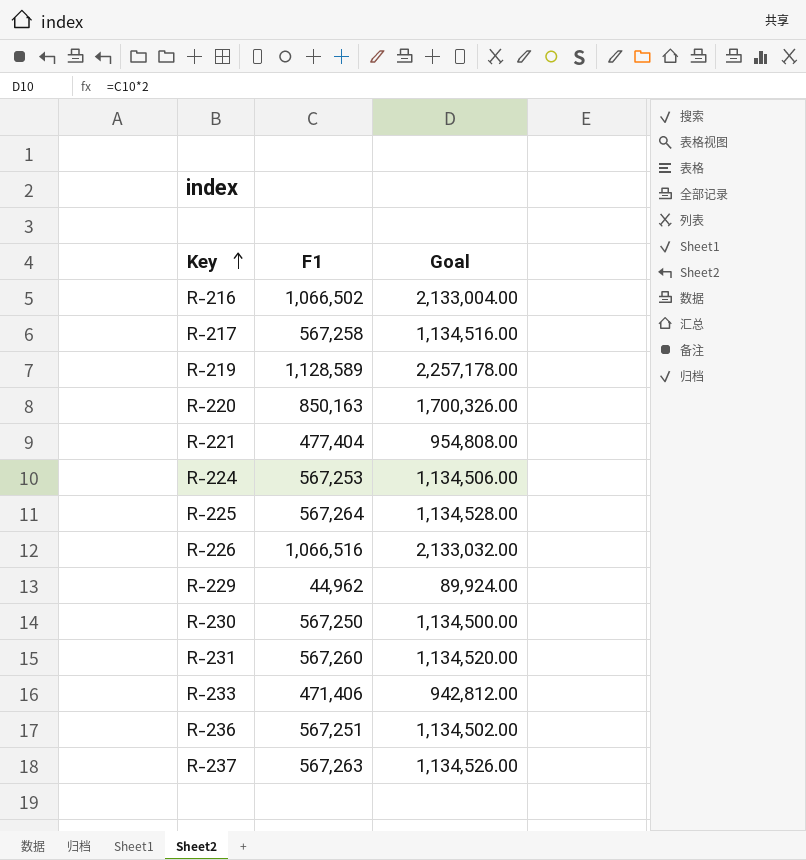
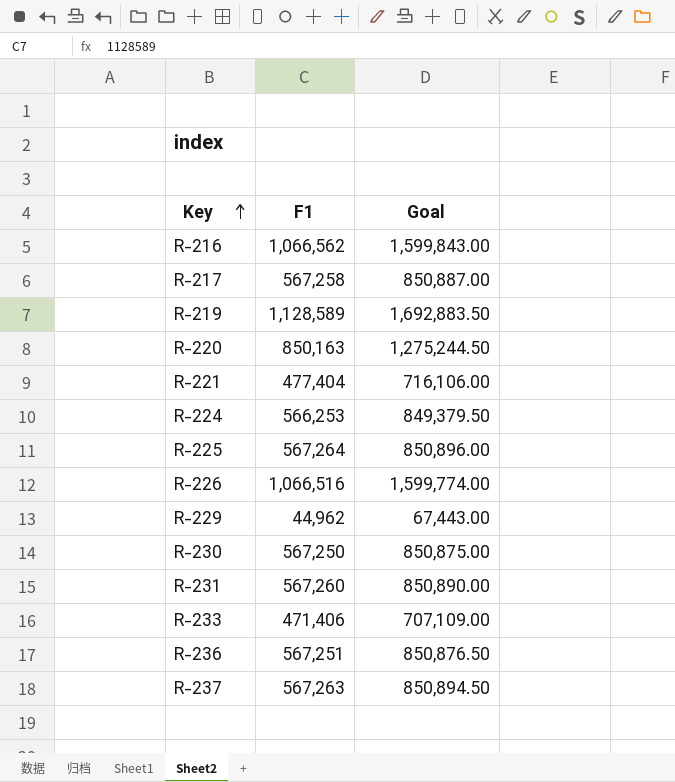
column Goal | formula: [F1] * 2 -> [F1] * 1.5
R-216 | F1: 1,066,502 -> 1,066,562
R-224 | F1: 567,253 -> 566,253

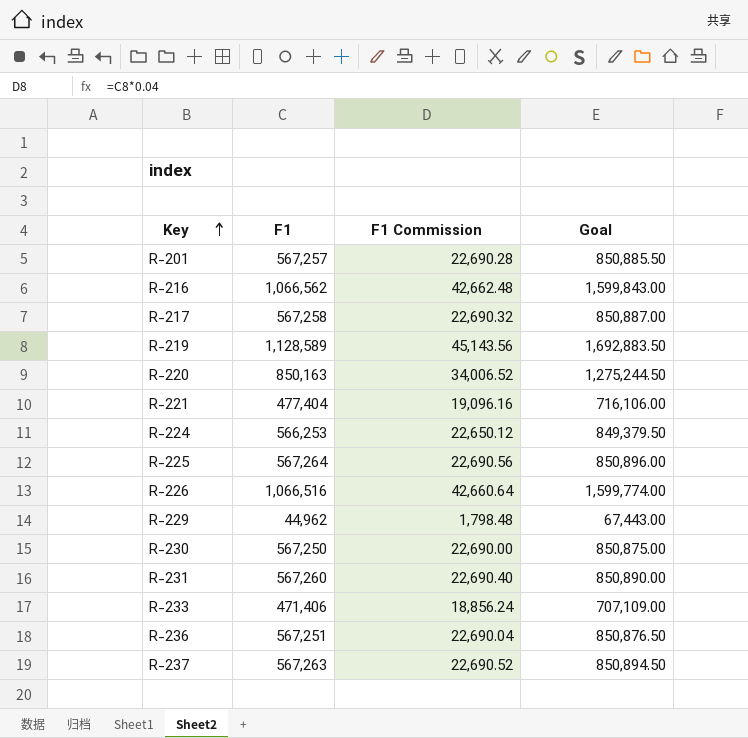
column F1 Commission | formula: none -> [F1] * 0.04
row R-201: none -> 567,257 | 22,690.28 | 850,885.50

